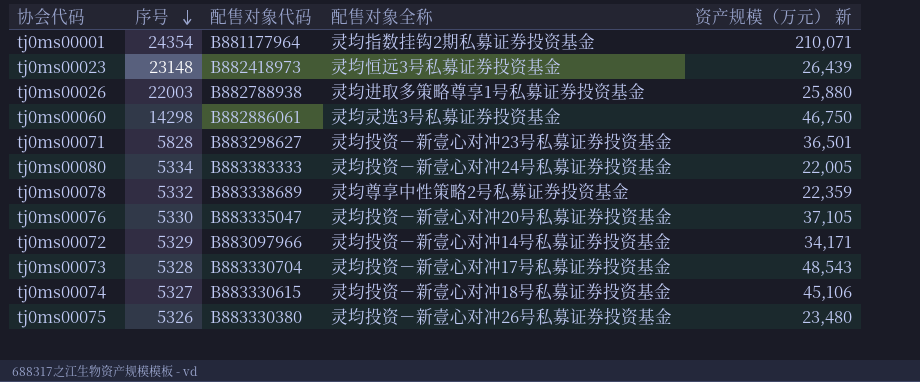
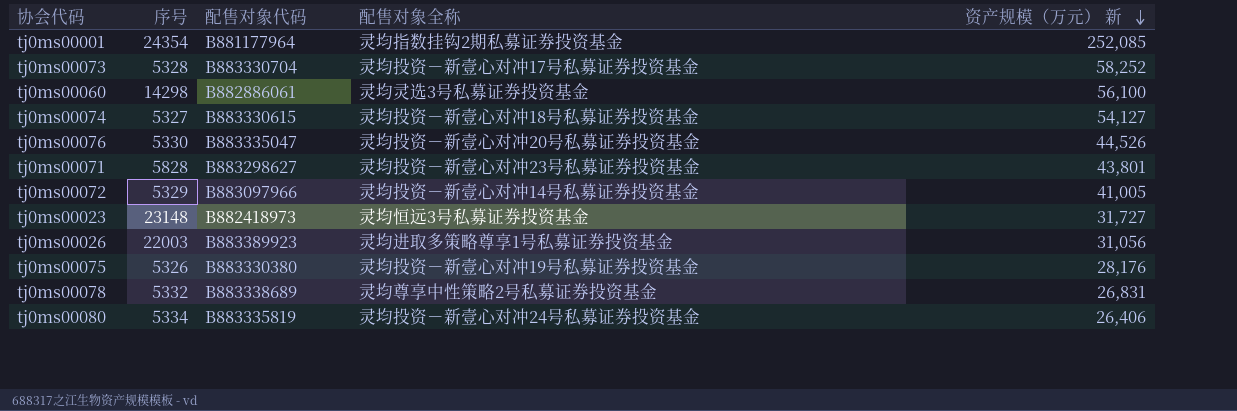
row order: 序号 descending -> 资产规模（万元） 新 descending
tj0ms00001 | 资产规模（万元） 新: 210,071 -> 252,085
tj0ms00073 | 资产规模（万元） 新: 48,543 -> 58,252
tj0ms00060 | 资产规模（万元） 新: 46,750 -> 56,100
tj0ms00074 | 资产规模（万元） 新: 45,106 -> 54,127
tj0ms00076 | 资产规模（万元） 新: 37,105 -> 44,526
tj0ms00071 | 资产规模（万元） 新: 36,501 -> 43,801
tj0ms00072 | 资产规模（万元） 新: 34,171 -> 41,005
tj0ms00023 | 资产规模（万元） 新: 26,439 -> 31,727
tj0ms00026 | 配售对象代码: B882788938 -> B883389923
tj0ms00026 | 资产规模（万元） 新: 25,880 -> 31,056
tj0ms00075 | 配售对象全称: 灵均投资－新壹心对冲26号私募证券投资基金 -> 灵均投资－新壹心对冲19号私募证券投资基金
tj0ms00075 | 资产规模（万元） 新: 23,480 -> 28,176
tj0ms00078 | 资产规模（万元） 新: 22,359 -> 26,831
tj0ms00080 | 配售对象代码: B883383333 -> B883335819
tj0ms00080 | 资产规模（万元） 新: 22,005 -> 26,406

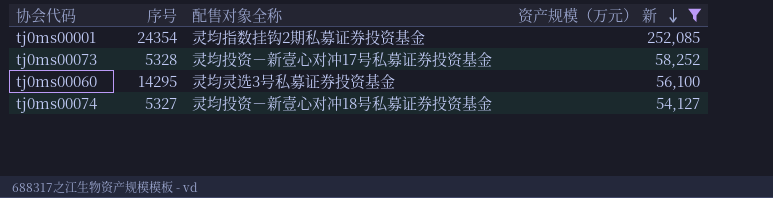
filter: none -> 资产规模（万元） 新 >= 54,127
column 配售对象代码 | position: 3 -> none
tj0ms00060 | 序号: 14298 -> 14295

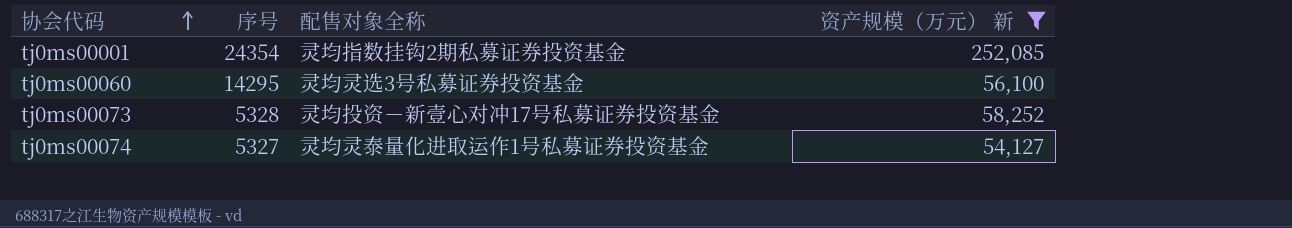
row order: 资产规模（万元） 新 descending -> 协会代码 ascending
tj0ms00074 | 配售对象全称: 灵均投资－新壹心对冲18号私募证券投资基金 -> 灵均灵泰量化进取运作1号私募证券投资基金

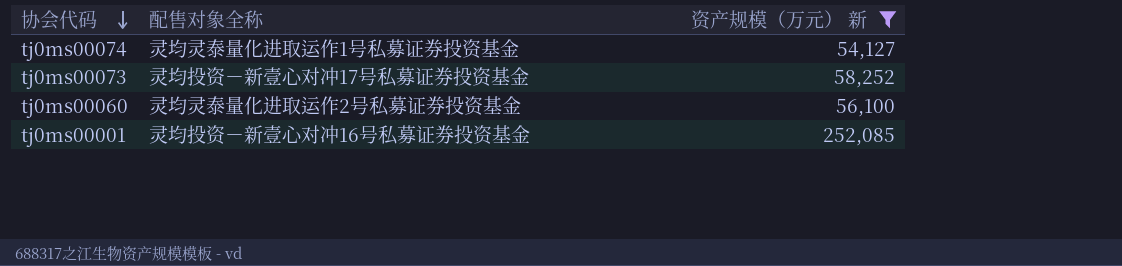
row order: 协会代码 ascending -> 协会代码 descending
column 序号 | position: 2 -> none
tj0ms00060 | 配售对象全称: 灵均灵选3号私募证券投资基金 -> 灵均灵泰量化进取运作2号私募证券投资基金
tj0ms00001 | 配售对象全称: 灵均指数挂钩2期私募证券投资基金 -> 灵均投资－新壹心对冲16号私募证券投资基金

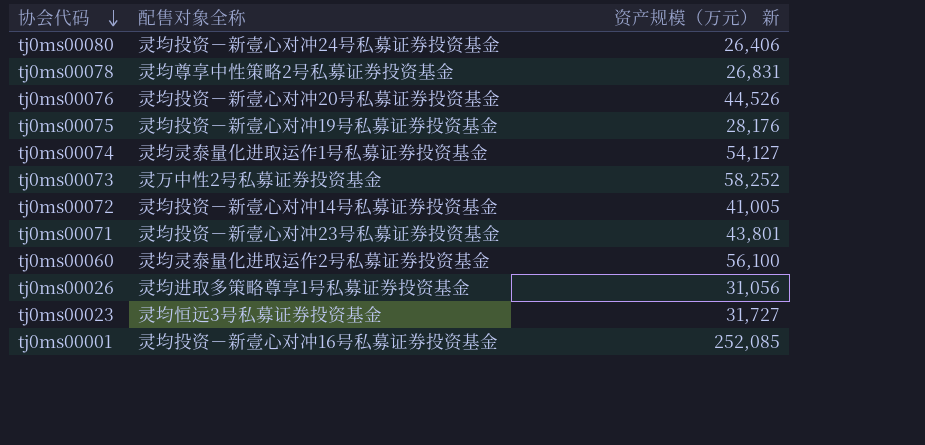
filter: 资产规模（万元） 新 >= 54,127 -> none
tj0ms00073 | 配售对象全称: 灵均投资－新壹心对冲17号私募证券投资基金 -> 灵万中性2号私募证券投资基金

